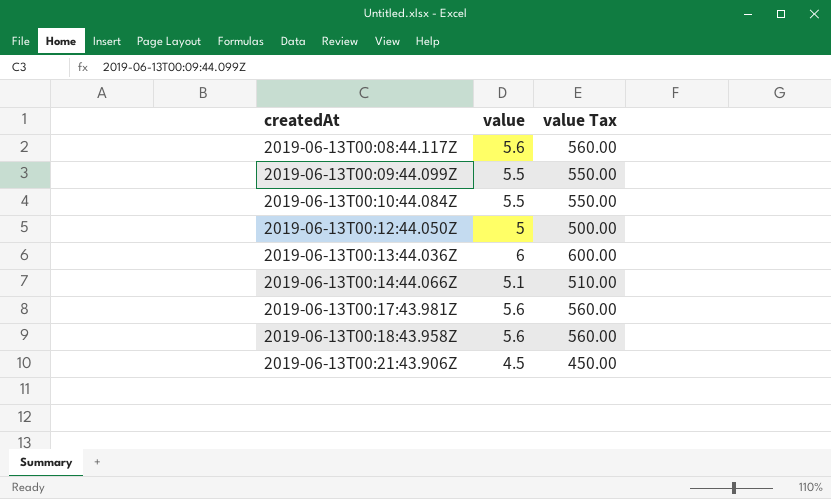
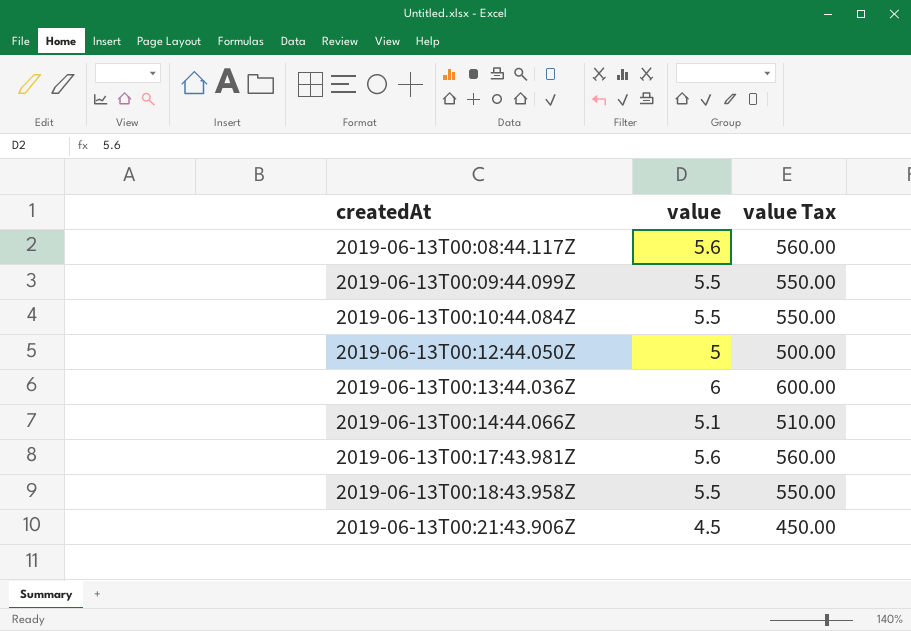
2019-06-13T00:18:43.958Z | value: 5.6 -> 5.5
2019-06-13T00:18:43.958Z | value Tax: 560.00 -> 550.00

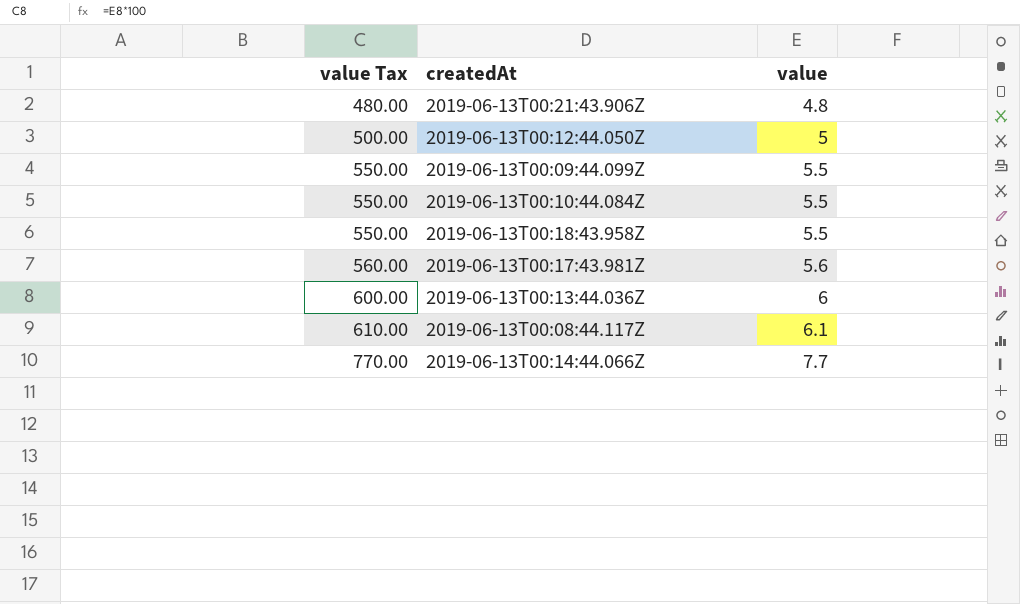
row order: createdAt ascending -> value Tax ascending
column value Tax | position: 3 -> 1
2019-06-13T00:21:43.906Z | value Tax: 450.00 -> 480.00
2019-06-13T00:21:43.906Z | value: 4.5 -> 4.8
2019-06-13T00:08:44.117Z | value Tax: 560.00 -> 610.00
2019-06-13T00:08:44.117Z | value: 5.6 -> 6.1
2019-06-13T00:14:44.066Z | value Tax: 510.00 -> 770.00
2019-06-13T00:14:44.066Z | value: 5.1 -> 7.7

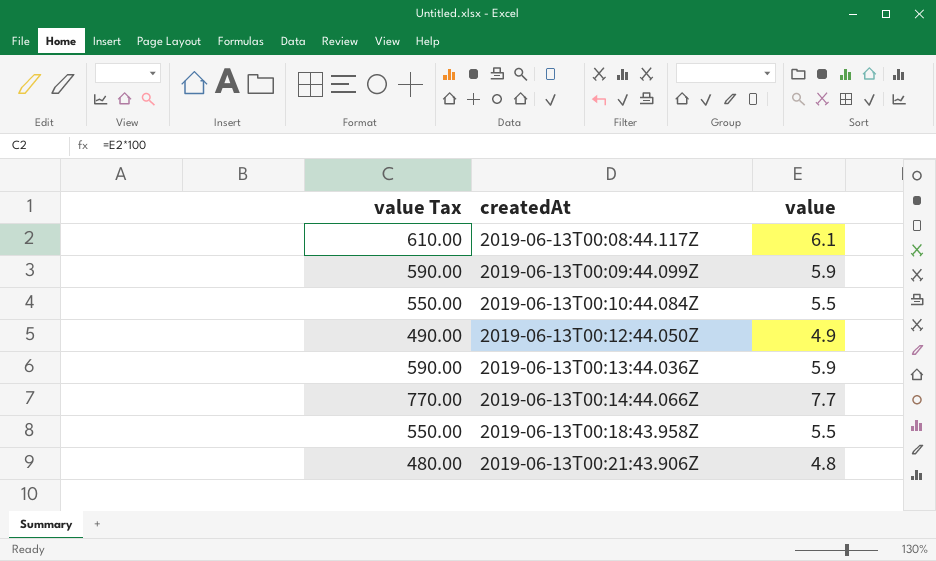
row order: value Tax ascending -> createdAt ascending
row 2019-06-13T00:17:43.981Z: 560.00 | 5.6 -> none
2019-06-13T00:09:44.099Z | value Tax: 550.00 -> 590.00
2019-06-13T00:09:44.099Z | value: 5.5 -> 5.9
2019-06-13T00:12:44.050Z | value Tax: 500.00 -> 490.00
2019-06-13T00:12:44.050Z | value: 5 -> 4.9
2019-06-13T00:13:44.036Z | value Tax: 600.00 -> 590.00
2019-06-13T00:13:44.036Z | value: 6 -> 5.9

